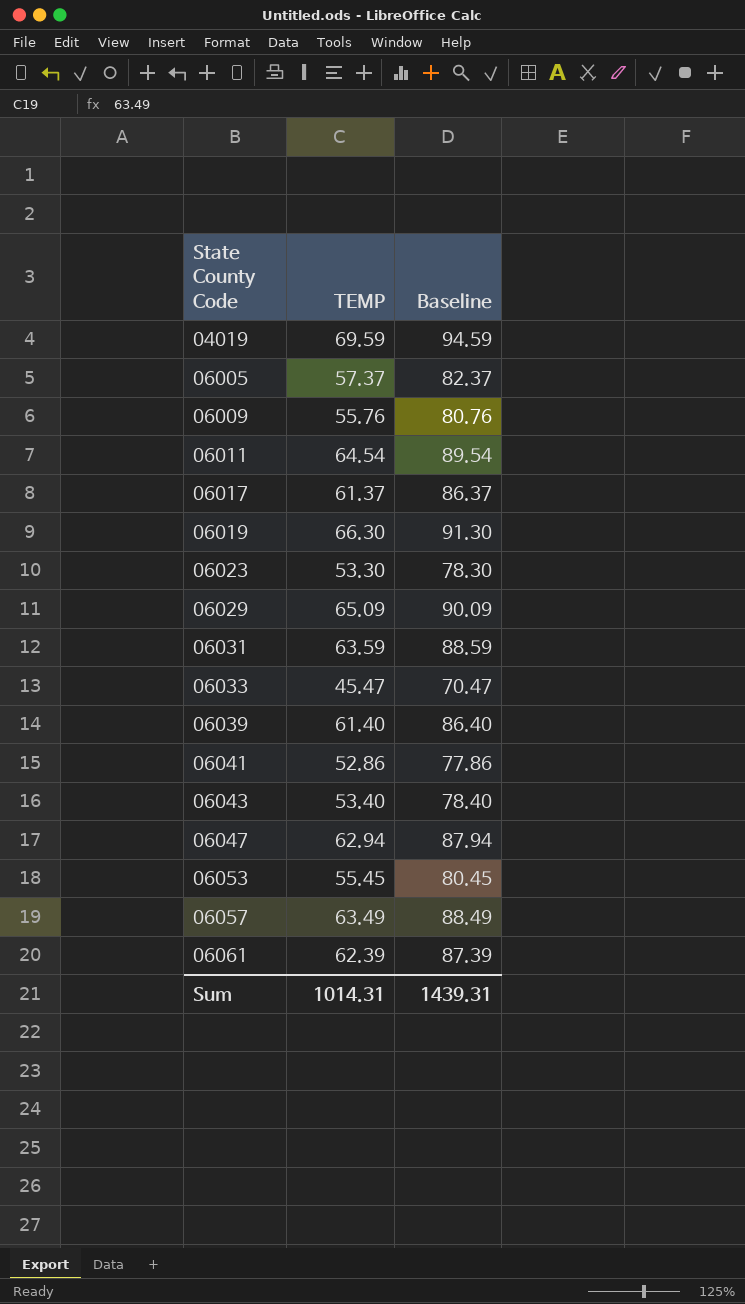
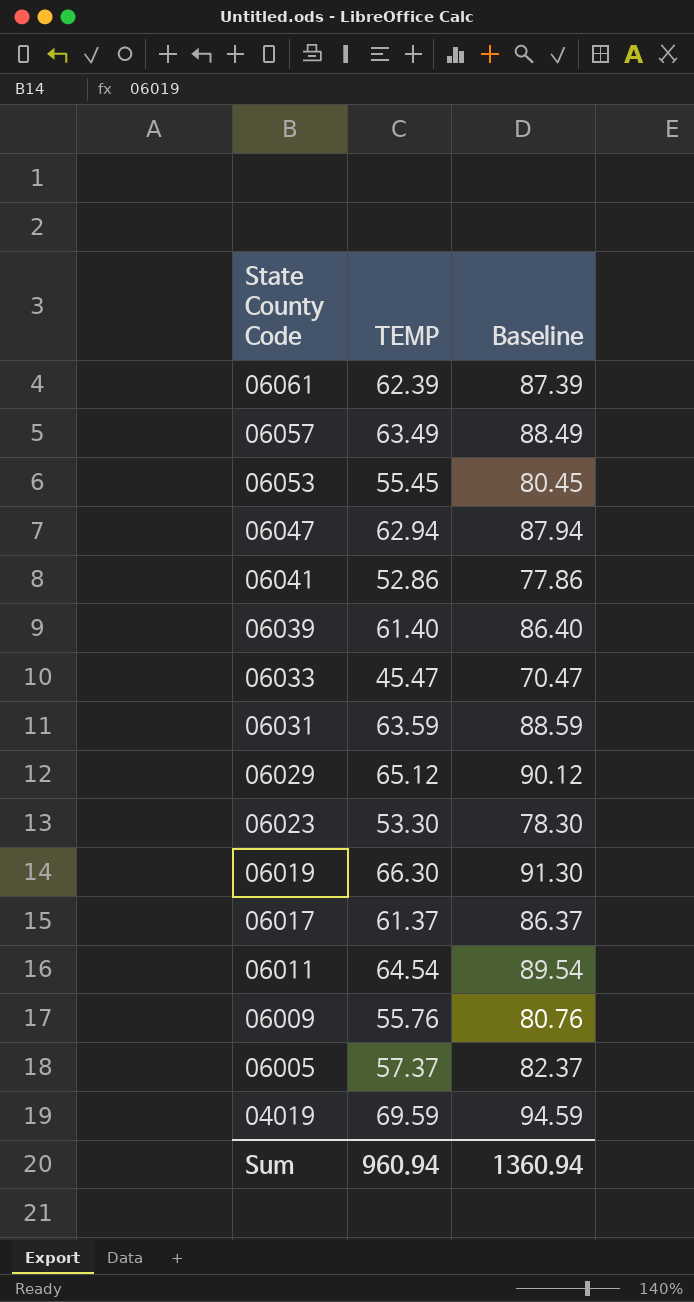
row order: State County Code ascending -> State County Code descending
row 06043: 53.40 | 78.40 -> none
06029 | TEMP: 65.09 -> 65.12
06029 | Baseline: 90.09 -> 90.12
Sum | TEMP: 1014.31 -> 960.94
Sum | Baseline: 1439.31 -> 1360.94

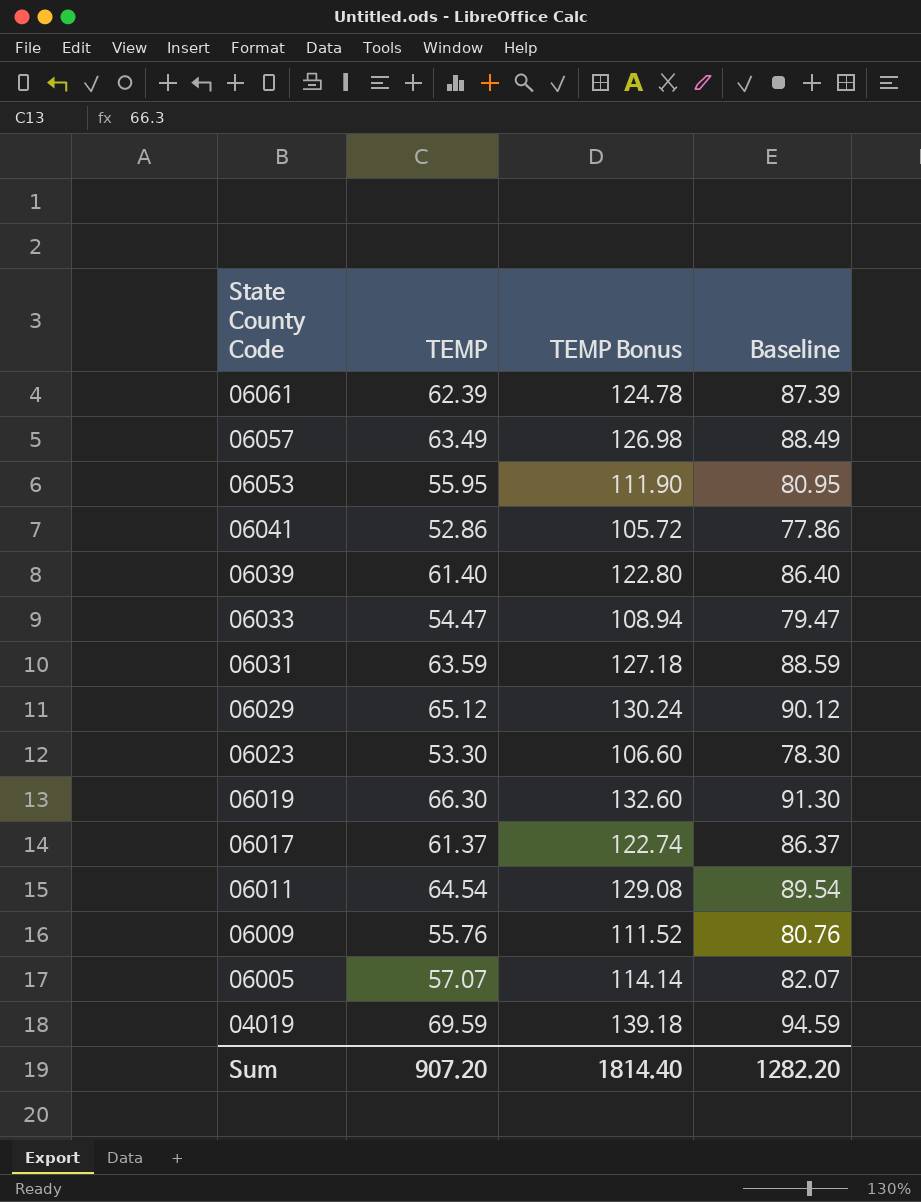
column TEMP Bonus | formula: none -> [TEMP] * 2
row 06047: 62.94 | 87.94 -> none
06053 | TEMP: 55.45 -> 55.95
06053 | Baseline: 80.45 -> 80.95
06033 | TEMP: 45.47 -> 54.47
06033 | Baseline: 70.47 -> 79.47
06005 | TEMP: 57.37 -> 57.07
06005 | Baseline: 82.37 -> 82.07
Sum | TEMP: 960.94 -> 907.20
Sum | Baseline: 1360.94 -> 1282.20

